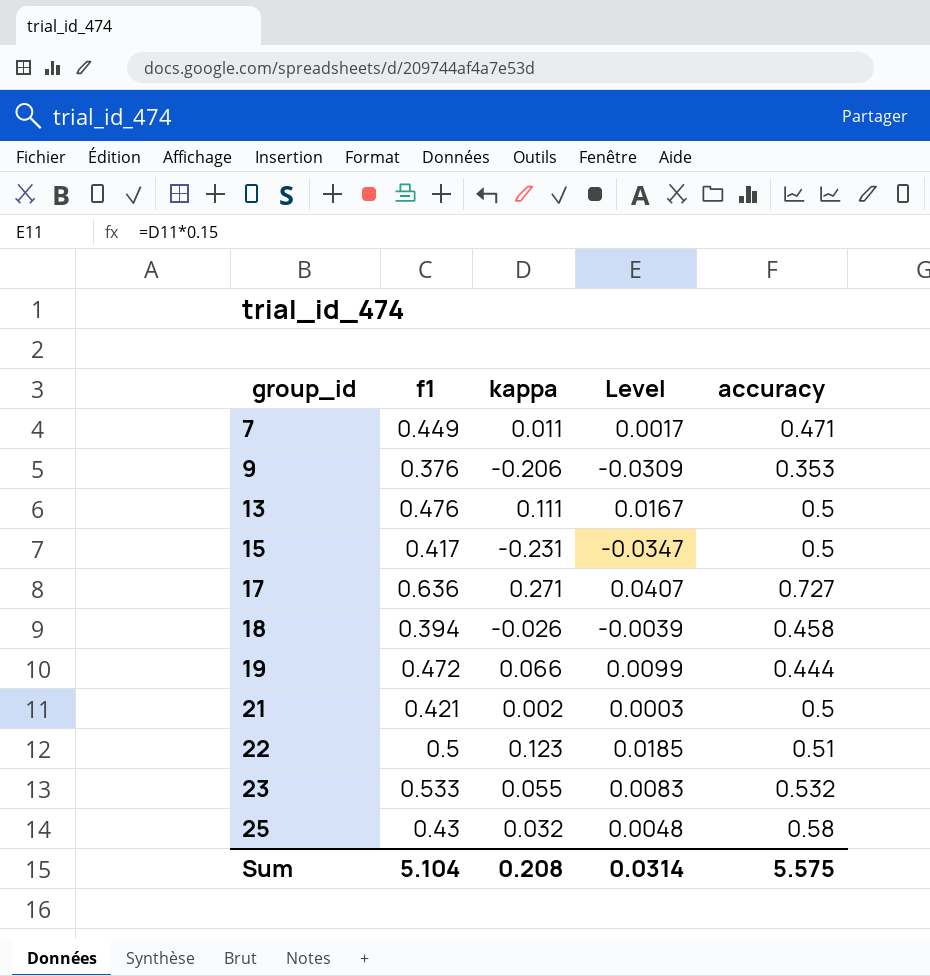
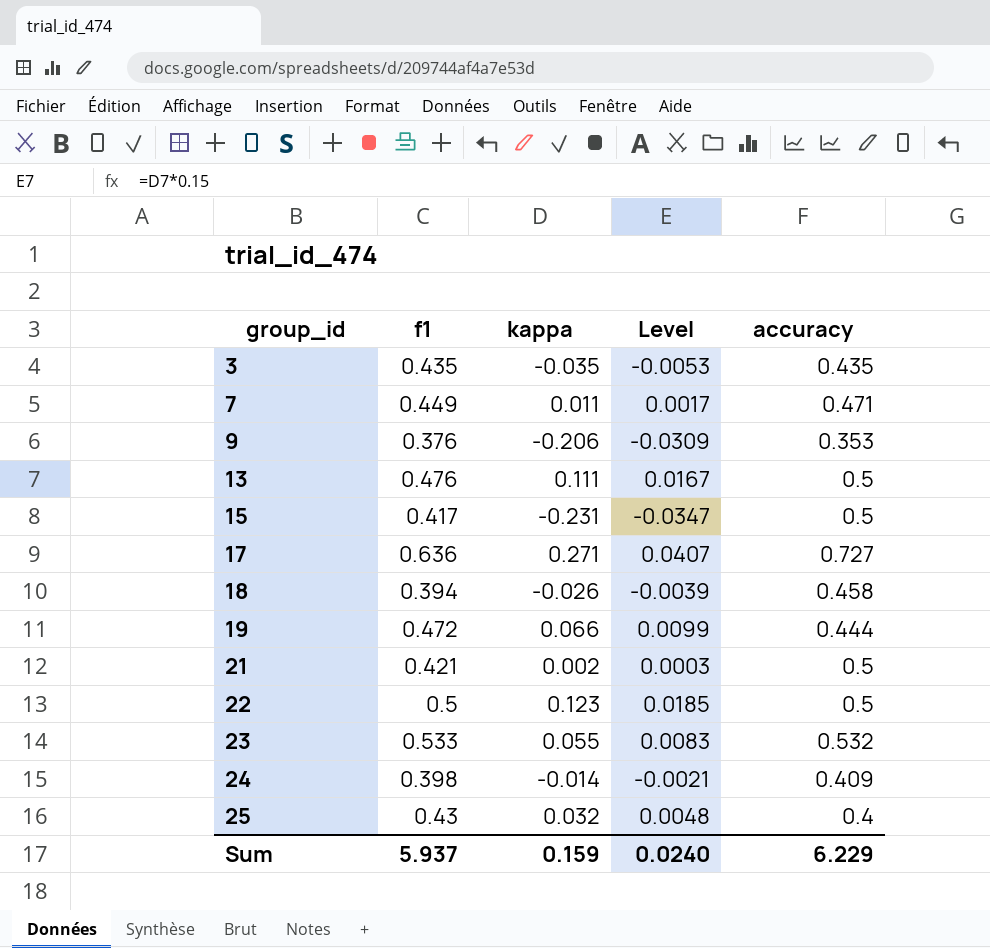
row 3: none -> 0.435 | -0.035 | -0.0053 | 0.435
22 | accuracy: 0.51 -> 0.5
row 24: none -> 0.398 | -0.014 | -0.0021 | 0.409
25 | accuracy: 0.58 -> 0.4
Sum | f1: 5.104 -> 5.937
Sum | kappa: 0.208 -> 0.159
Sum | Level: 0.0314 -> 0.0240
Sum | accuracy: 5.575 -> 6.229

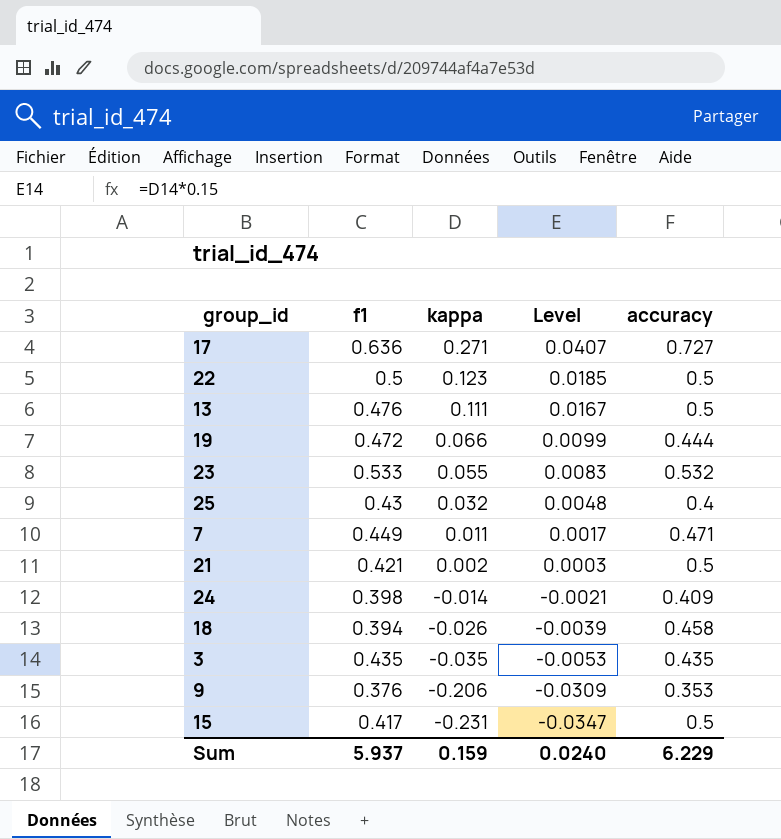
row order: group_id ascending -> kappa descending

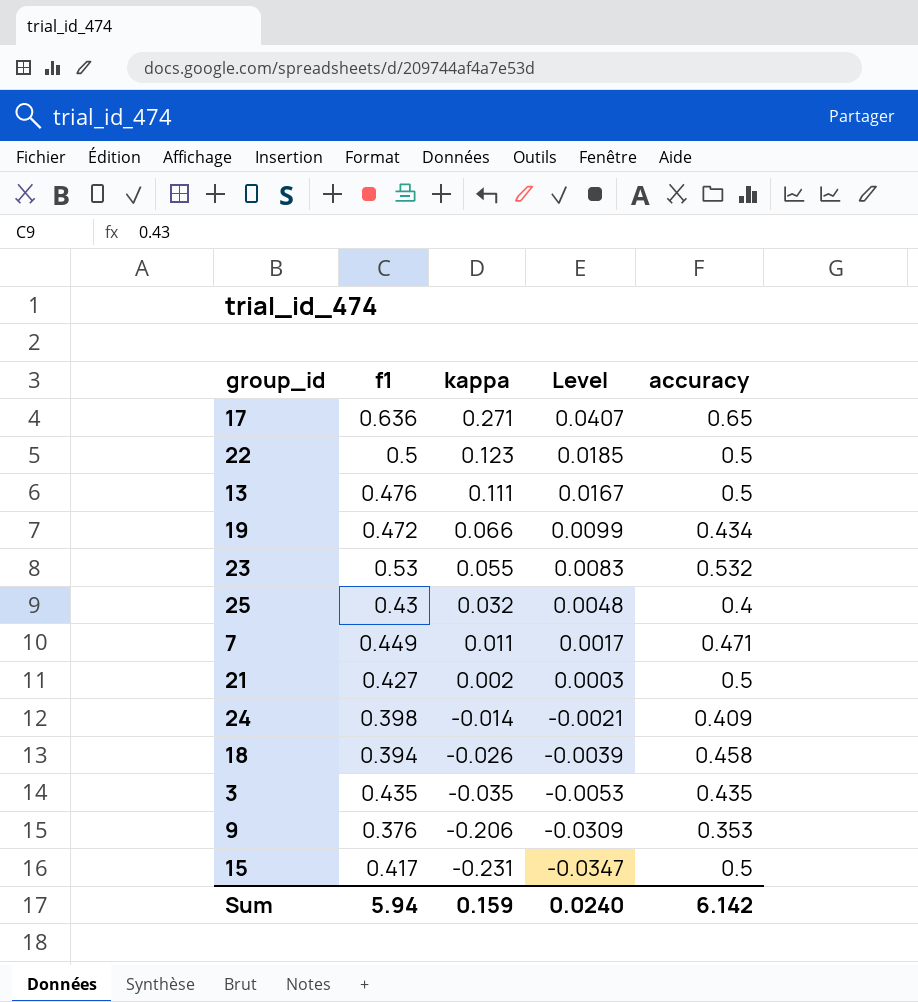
17 | accuracy: 0.727 -> 0.65
19 | accuracy: 0.444 -> 0.434
23 | f1: 0.533 -> 0.53
21 | f1: 0.421 -> 0.427
Sum | f1: 5.937 -> 5.94
Sum | accuracy: 6.229 -> 6.142

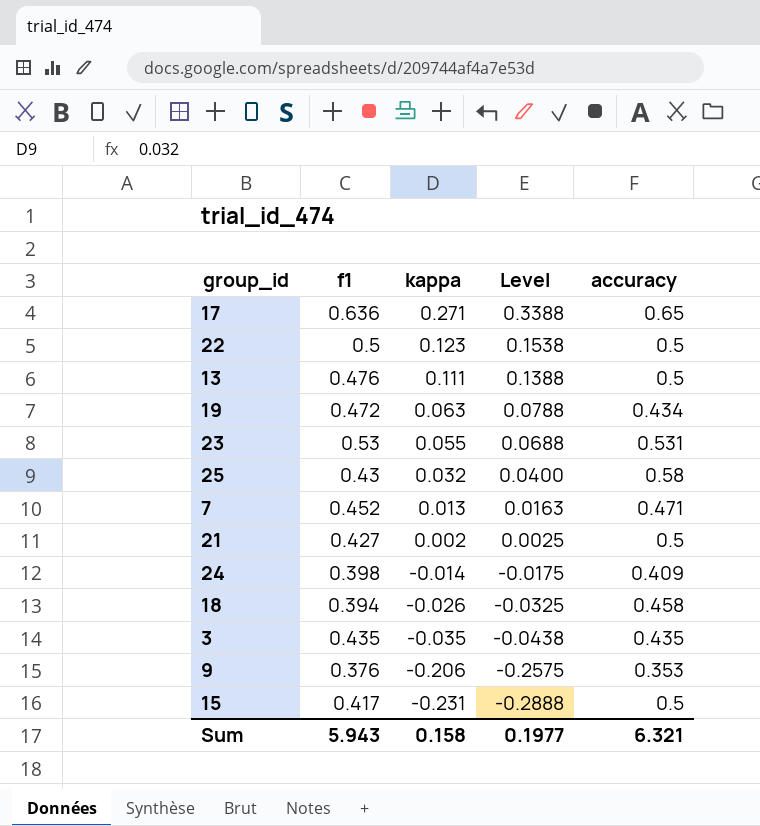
column Level | formula: [kappa] * 0.15 -> [kappa] * 1.25
19 | kappa: 0.066 -> 0.063
23 | accuracy: 0.532 -> 0.531
25 | accuracy: 0.4 -> 0.58
7 | f1: 0.449 -> 0.452
7 | kappa: 0.011 -> 0.013
Sum | f1: 5.94 -> 5.943
Sum | kappa: 0.159 -> 0.158
Sum | Level: 0.0240 -> 0.1977
Sum | accuracy: 6.142 -> 6.321

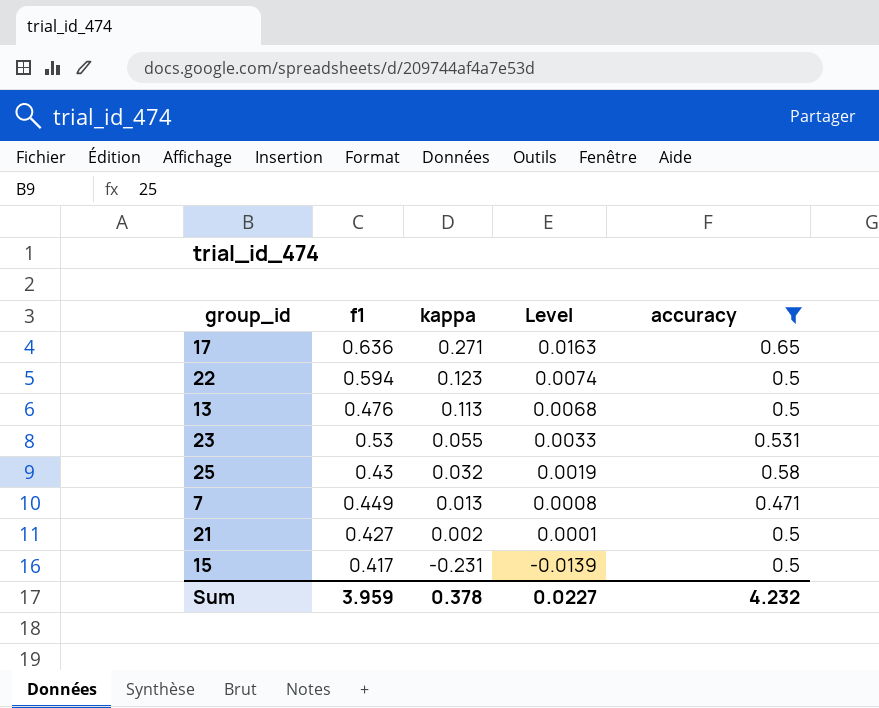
filter: none -> accuracy >= 0.471
column Level | formula: [kappa] * 1.25 -> [kappa] * 0.06
22 | f1: 0.5 -> 0.594
13 | kappa: 0.111 -> 0.113
7 | f1: 0.452 -> 0.449
Sum | f1: 5.943 -> 3.959
Sum | kappa: 0.158 -> 0.378
Sum | Level: 0.1977 -> 0.0227
Sum | accuracy: 6.321 -> 4.232

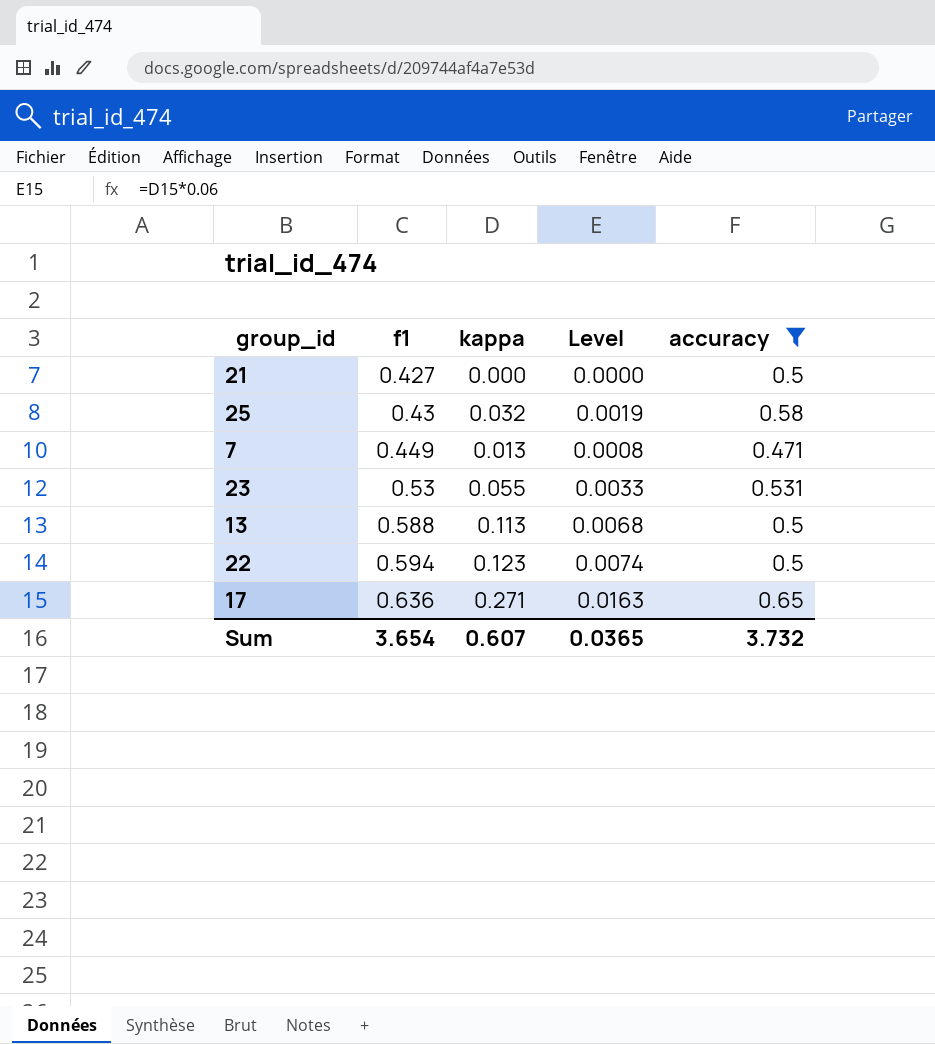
row order: kappa descending -> f1 ascending
row 15: 0.417 | -0.231 | -0.0139 | 0.5 -> none
21 | kappa: 0.002 -> 0.000
21 | Level: 0.0001 -> 0.0000
13 | f1: 0.476 -> 0.588
Sum | f1: 3.959 -> 3.654
Sum | kappa: 0.378 -> 0.607
Sum | Level: 0.0227 -> 0.0365
Sum | accuracy: 4.232 -> 3.732

